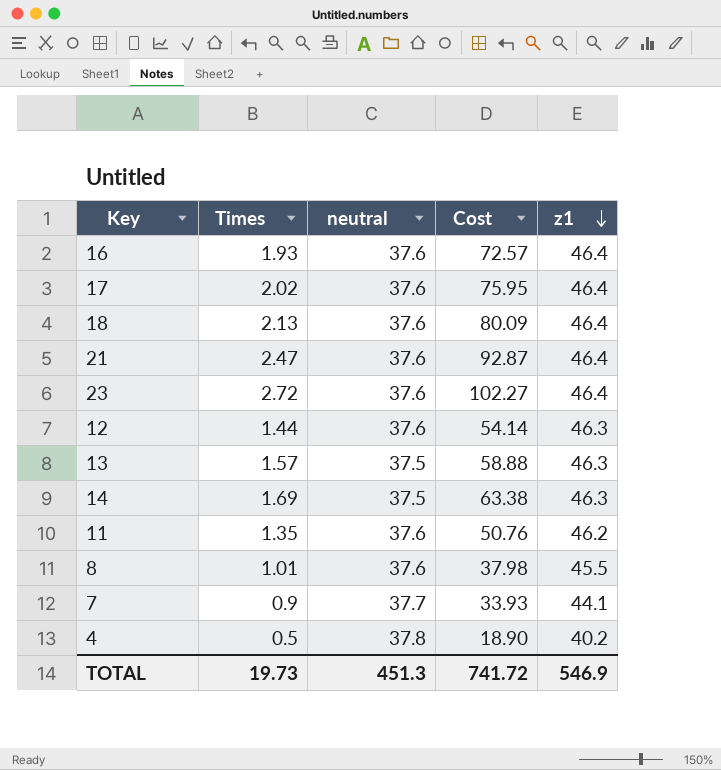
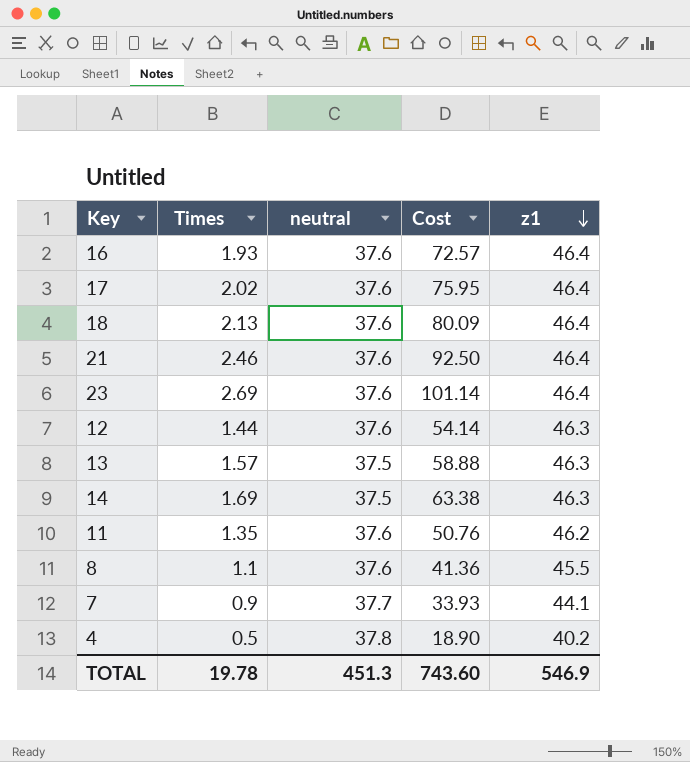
21 | Times: 2.47 -> 2.46
21 | Cost: 92.87 -> 92.50
23 | Times: 2.72 -> 2.69
23 | Cost: 102.27 -> 101.14
8 | Times: 1.01 -> 1.1
8 | Cost: 37.98 -> 41.36
TOTAL | Times: 19.73 -> 19.78
TOTAL | Cost: 741.72 -> 743.60

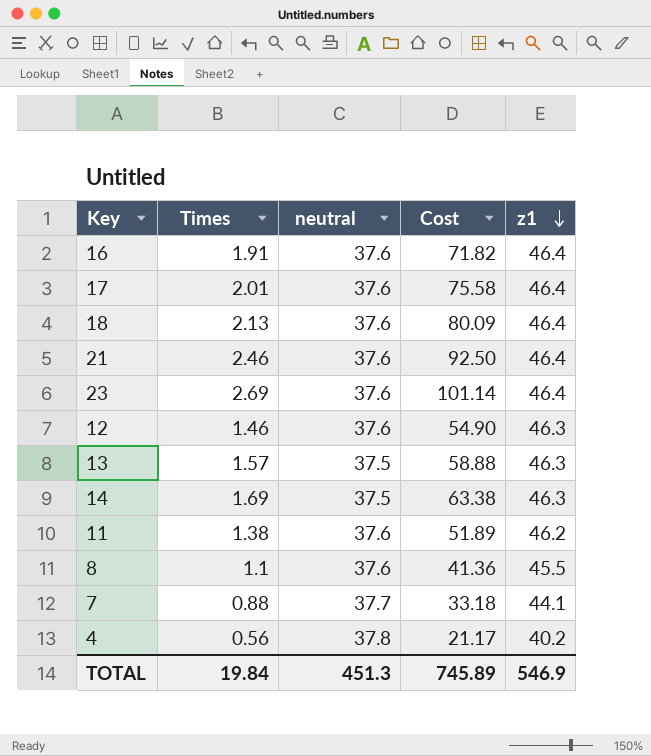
16 | Times: 1.93 -> 1.91
16 | Cost: 72.57 -> 71.82
17 | Times: 2.02 -> 2.01
17 | Cost: 75.95 -> 75.58
12 | Times: 1.44 -> 1.46
12 | Cost: 54.14 -> 54.90
11 | Times: 1.35 -> 1.38
11 | Cost: 50.76 -> 51.89
7 | Times: 0.9 -> 0.88
7 | Cost: 33.93 -> 33.18
4 | Times: 0.5 -> 0.56
4 | Cost: 18.90 -> 21.17
TOTAL | Times: 19.78 -> 19.84
TOTAL | Cost: 743.60 -> 745.89

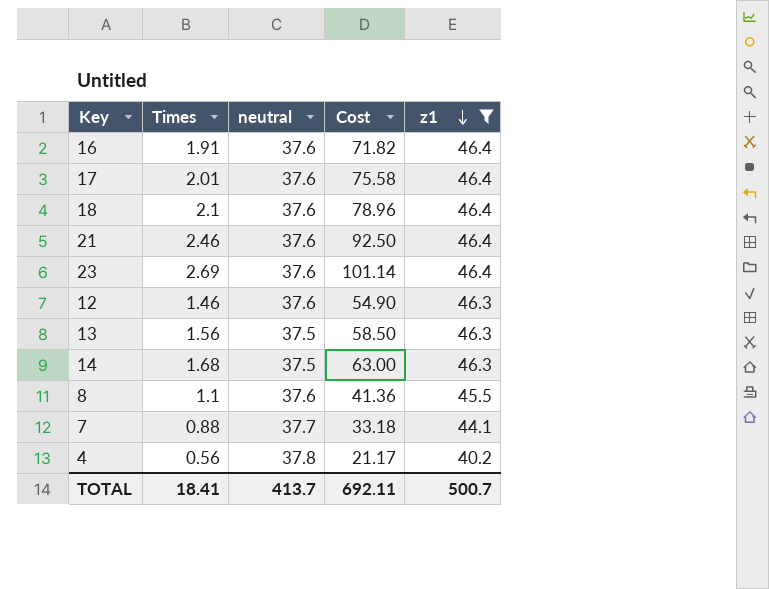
filter: none -> z1 != 46.2
18 | Times: 2.13 -> 2.1
18 | Cost: 80.09 -> 78.96
13 | Times: 1.57 -> 1.56
13 | Cost: 58.88 -> 58.50
14 | Times: 1.69 -> 1.68
14 | Cost: 63.38 -> 63.00
TOTAL | Times: 19.84 -> 18.41
TOTAL | neutral: 451.3 -> 413.7
TOTAL | Cost: 745.89 -> 692.11
TOTAL | z1: 546.9 -> 500.7

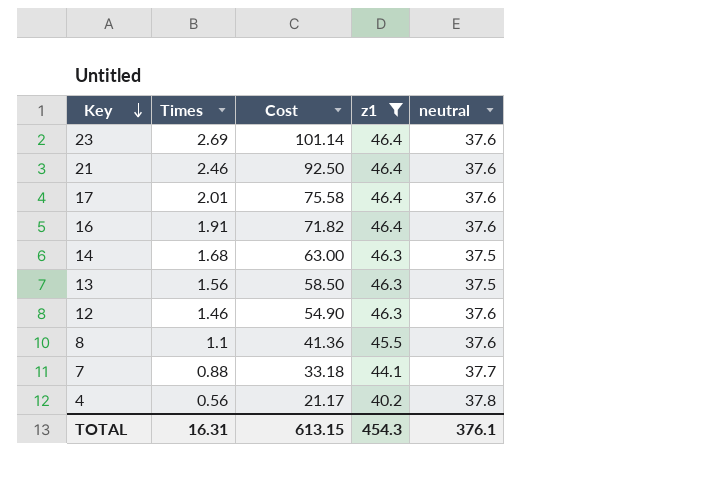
row order: z1 descending -> Key descending
column neutral | position: 3 -> 5
row 18: 2.1 | 37.6 | 78.96 | 46.4 -> none
TOTAL | Times: 18.41 -> 16.31
TOTAL | Cost: 692.11 -> 613.15
TOTAL | z1: 500.7 -> 454.3
TOTAL | neutral: 413.7 -> 376.1

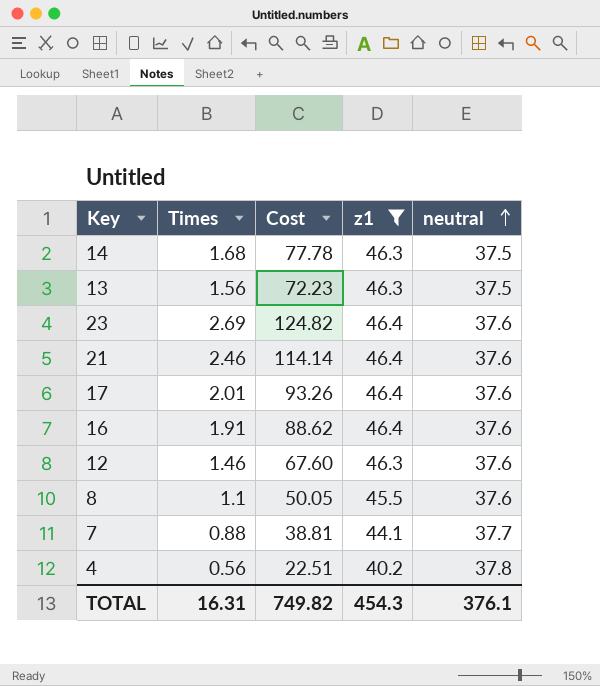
row order: Key descending -> neutral ascending
column Cost | formula: [Times] * [neutral] -> [Times] * [z1]
TOTAL | Cost: 613.15 -> 749.82

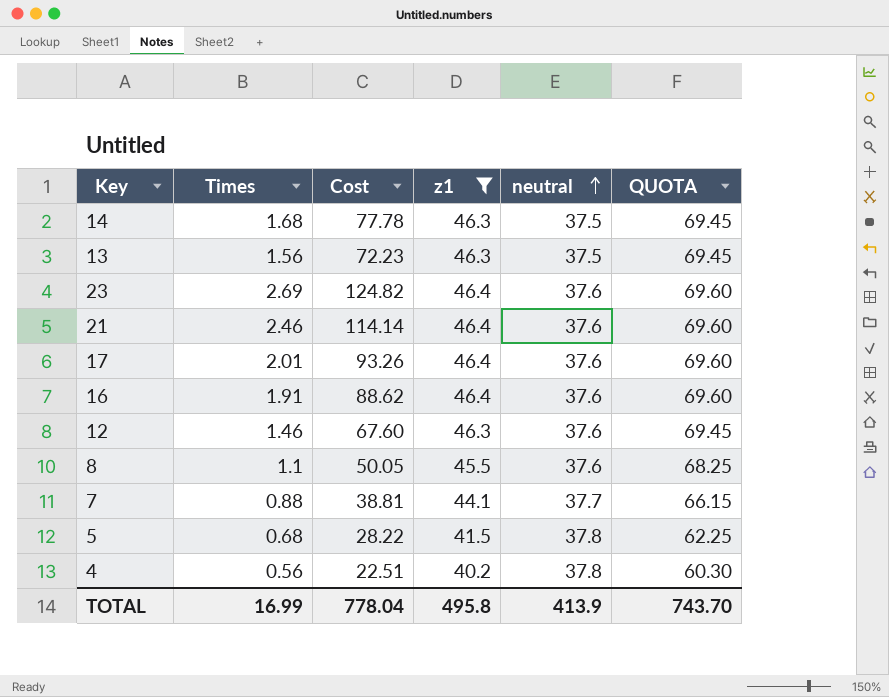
column QUOTA | formula: none -> [z1] * 1.5
row 5: none -> 0.68 | 28.22 | 41.5 | 37.8 | 62.25
TOTAL | Times: 16.31 -> 16.99
TOTAL | Cost: 749.82 -> 778.04
TOTAL | z1: 454.3 -> 495.8
TOTAL | neutral: 376.1 -> 413.9

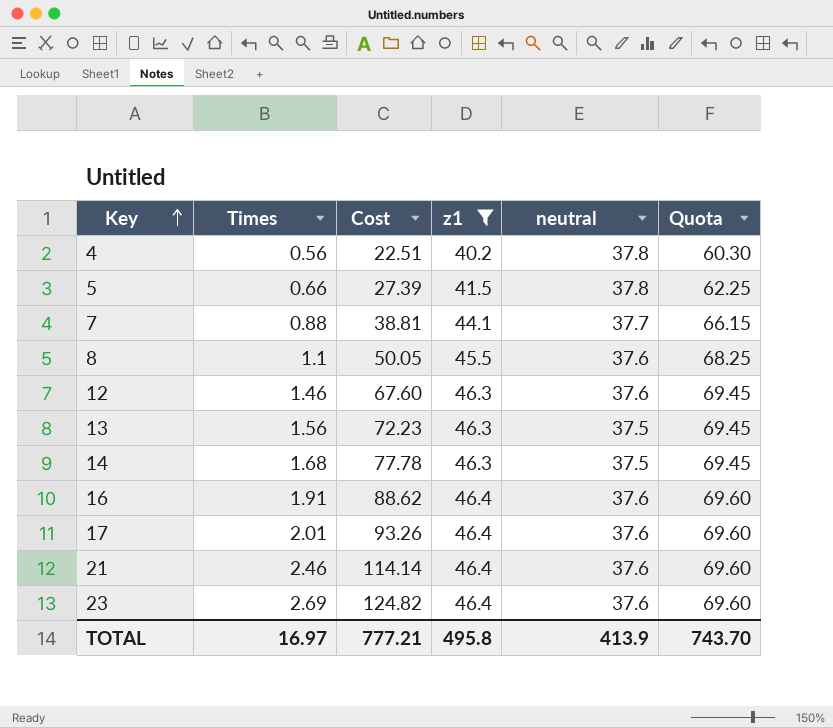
row order: neutral ascending -> Key ascending
column name: QUOTA -> Quota
5 | Times: 0.68 -> 0.66
5 | Cost: 28.22 -> 27.39
TOTAL | Times: 16.99 -> 16.97
TOTAL | Cost: 778.04 -> 777.21

